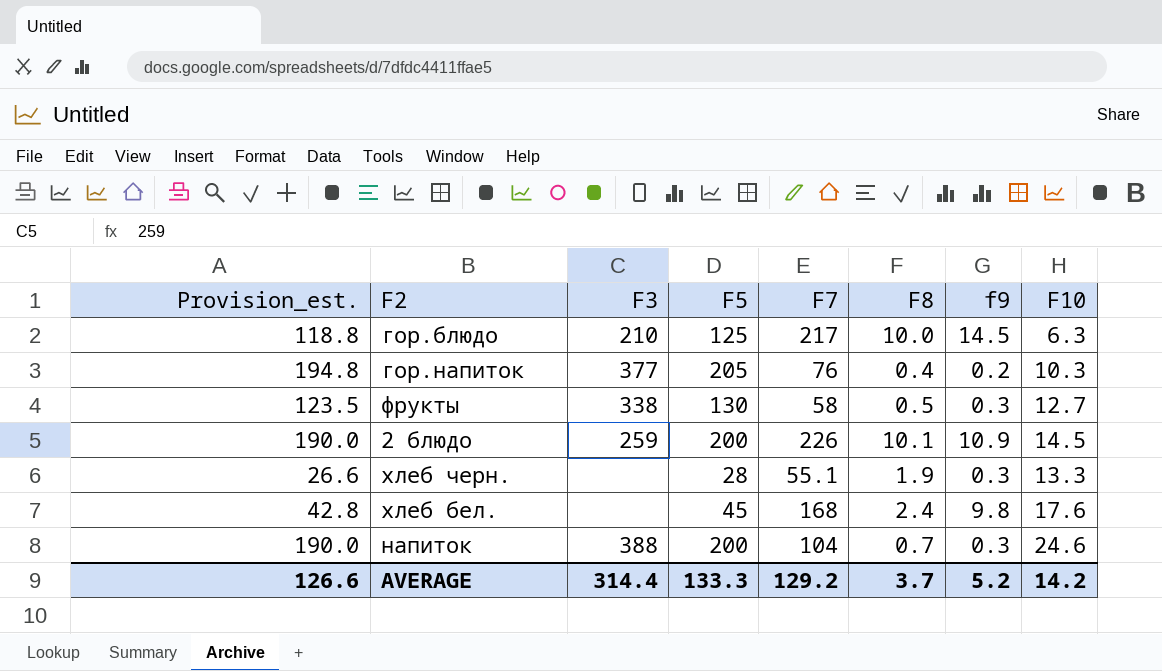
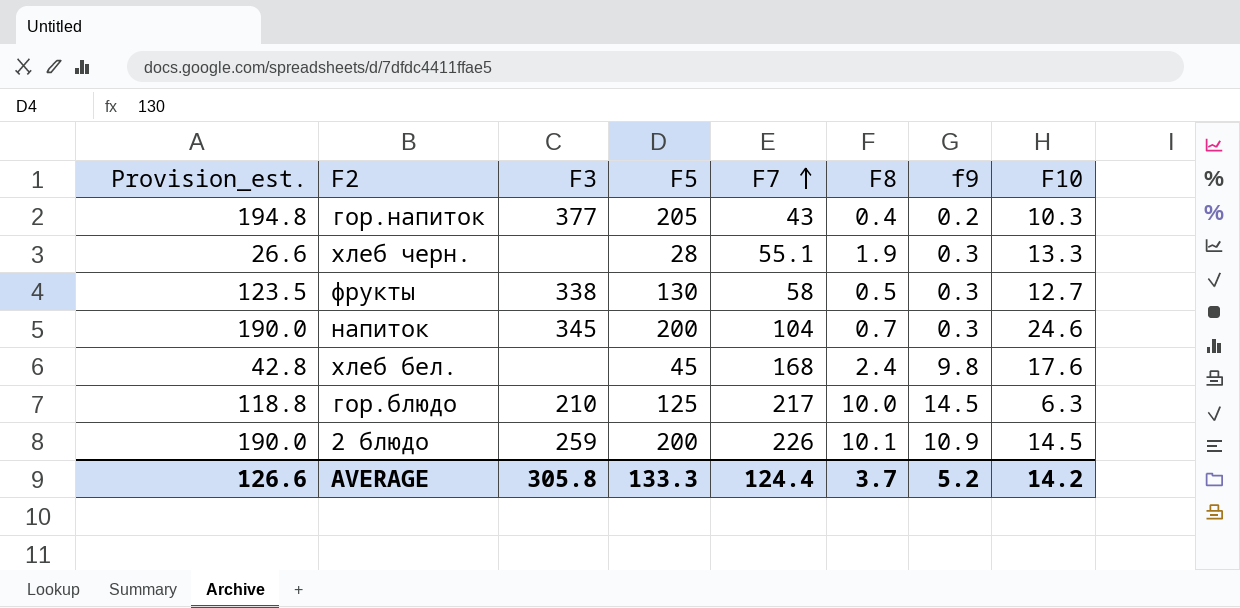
row order: none -> F7 ascending
гор.напиток | F7: 76 -> 43
напиток | F3: 388 -> 345
AVERAGE | F3: 314.4 -> 305.8
AVERAGE | F7: 129.2 -> 124.4

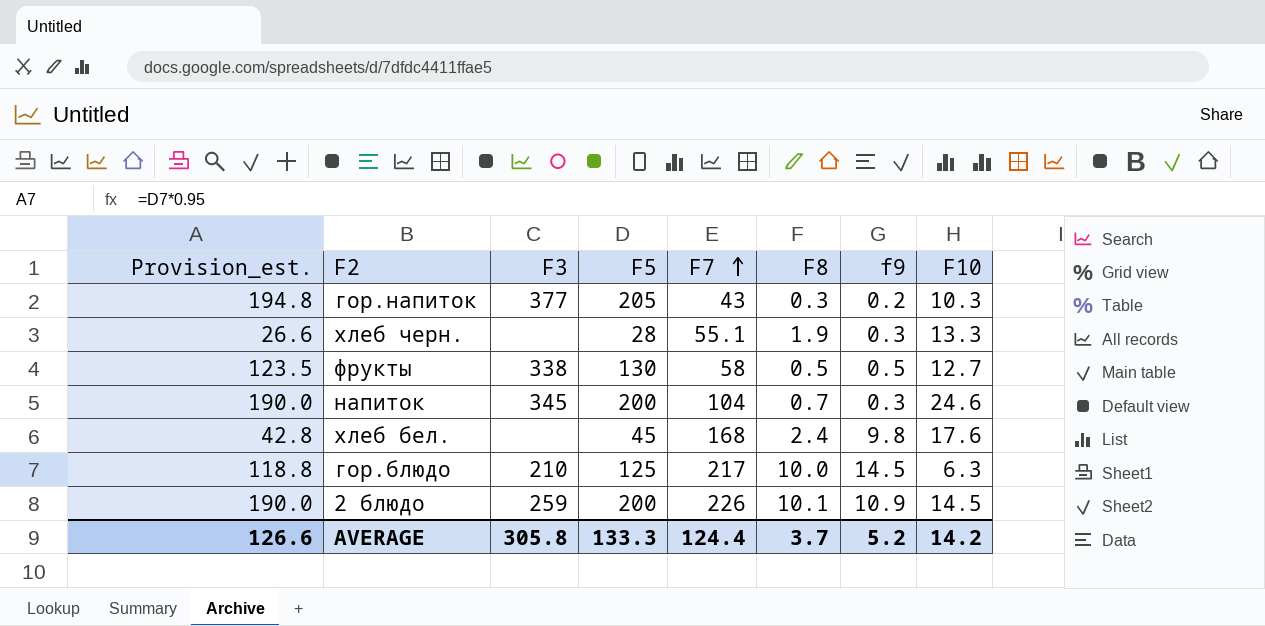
гор.напиток | F8: 0.4 -> 0.3
фрукты | f9: 0.3 -> 0.5

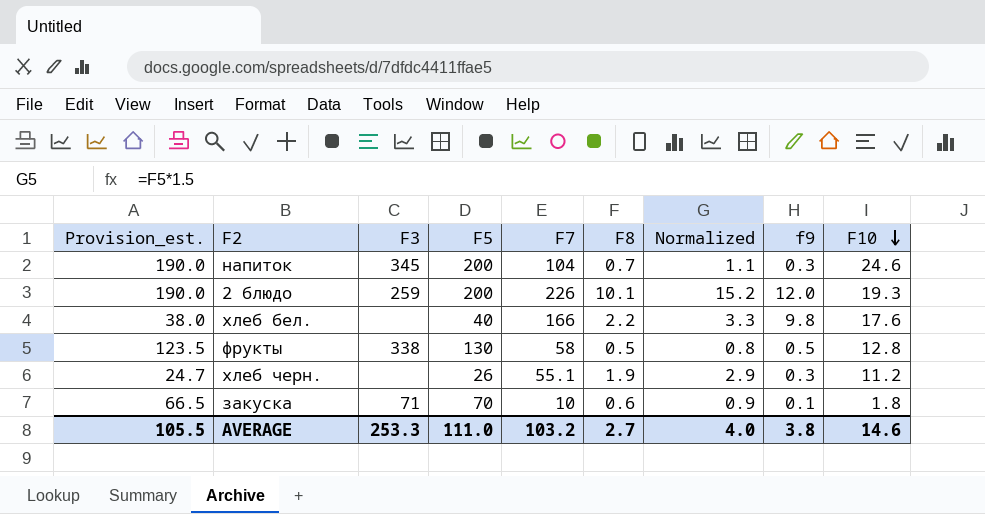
row order: F7 ascending -> F10 descending
column Normalized | formula: none -> [F8] * 1.5
row гор.напиток: 194.8 | 377 | 205 | 43 | 0.3 | 0.2 | 10.3 -> none
row гор.блюдо: 118.8 | 210 | 125 | 217 | 10.0 | 14.5 | 6.3 -> none
2 блюдо | f9: 10.9 -> 12.0
2 блюдо | F10: 14.5 -> 19.3
хлеб бел. | Provision_est.: 42.8 -> 38.0
хлеб бел. | F5: 45 -> 40
хлеб бел. | F7: 168 -> 166
хлеб бел. | F8: 2.4 -> 2.2
фрукты | F10: 12.7 -> 12.8
хлеб черн. | Provision_est.: 26.6 -> 24.7
хлеб черн. | F5: 28 -> 26
хлеб черн. | F10: 13.3 -> 11.2
row закуска: none -> 66.5 | 71 | 70 | 10 | 0.6 | 0.9 | 0.1 | 1.8
AVERAGE | Provision_est.: 126.6 -> 105.5
AVERAGE | F3: 305.8 -> 253.3
AVERAGE | F5: 133.3 -> 111.0
AVERAGE | F7: 124.4 -> 103.2
AVERAGE | F8: 3.7 -> 2.7
AVERAGE | f9: 5.2 -> 3.8
AVERAGE | F10: 14.2 -> 14.6

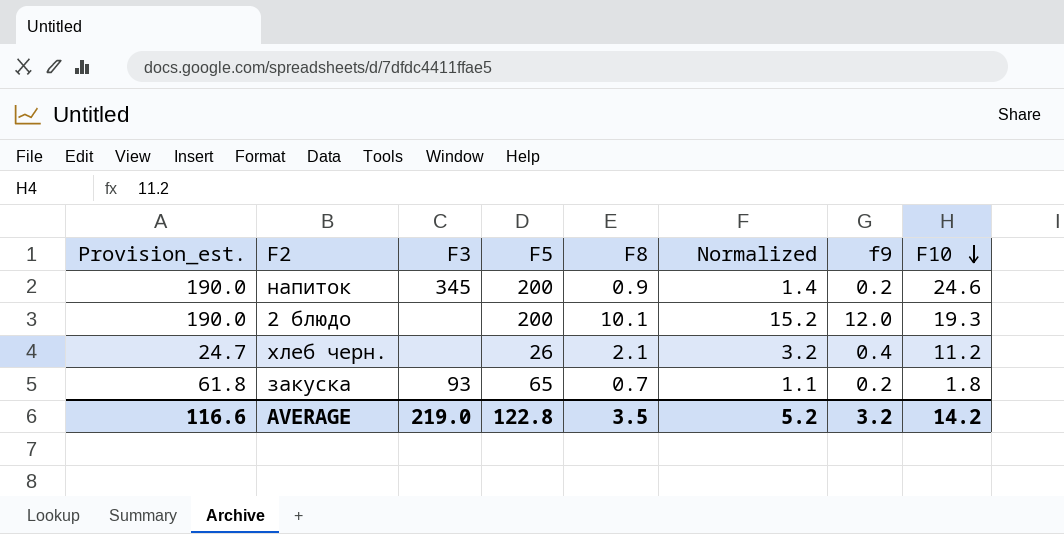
column F7 | position: 5 -> none
row хлеб бел.: 38.0 | none | 40 | 166 | 2.2 | 3.3 | 9.8 | 17.6 -> none
row фрукты: 123.5 | 338 | 130 | 58 | 0.5 | 0.8 | 0.5 | 12.8 -> none
напиток | F8: 0.7 -> 0.9
напиток | Normalized: 1.1 -> 1.4
напиток | f9: 0.3 -> 0.2
2 блюдо | F3: 259 -> none
хлеб черн. | F8: 1.9 -> 2.1
хлеб черн. | Normalized: 2.9 -> 3.2
хлеб черн. | f9: 0.3 -> 0.4
закуска | Provision_est.: 66.5 -> 61.8
закуска | F3: 71 -> 93
закуска | F5: 70 -> 65
закуска | F8: 0.6 -> 0.7
закуска | Normalized: 0.9 -> 1.1
закуска | f9: 0.1 -> 0.2
AVERAGE | Provision_est.: 105.5 -> 116.6
AVERAGE | F3: 253.3 -> 219.0
AVERAGE | F5: 111.0 -> 122.8
AVERAGE | F8: 2.7 -> 3.5
AVERAGE | Normalized: 4.0 -> 5.2
AVERAGE | f9: 3.8 -> 3.2
AVERAGE | F10: 14.6 -> 14.2

